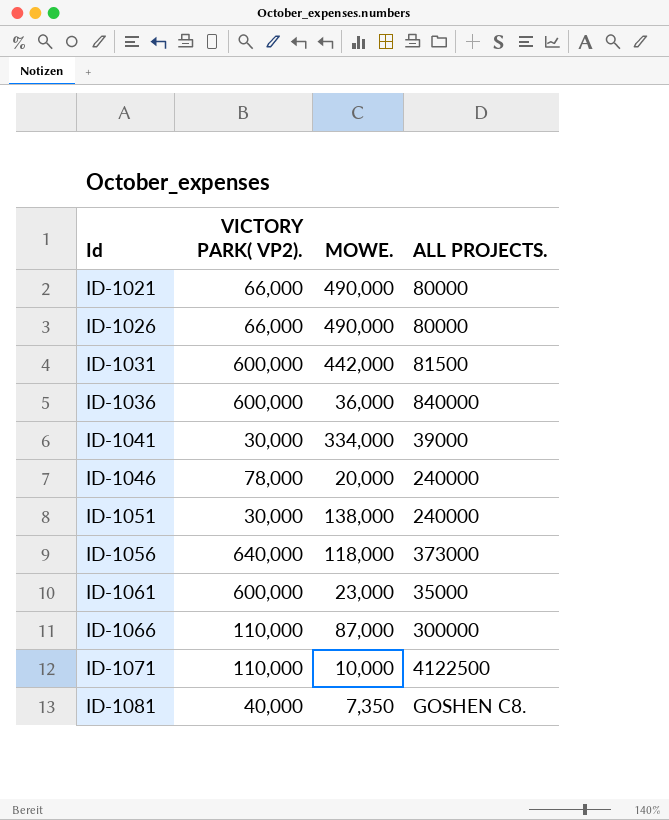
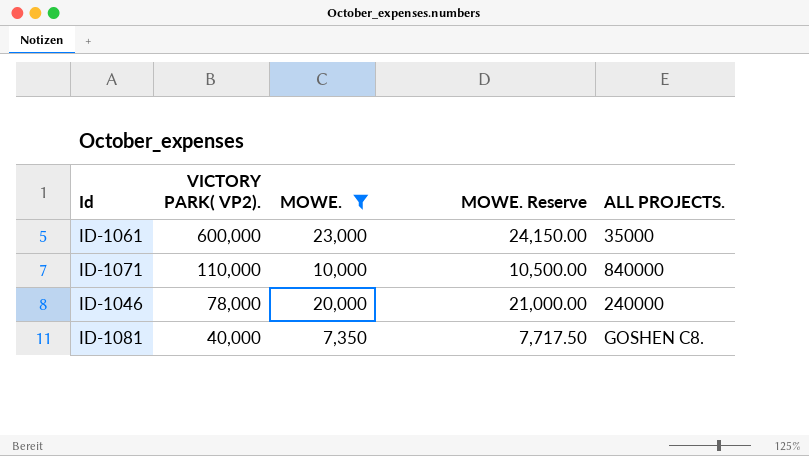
filter: none -> MOWE. <= 23,000
row order: Id ascending -> VICTORY PARK( VP2). descending
column MOWE. Reserve | formula: none -> [MOWE.] * 1.05
ID-1071 | ALL PROJECTS.: 4122500 -> 840000

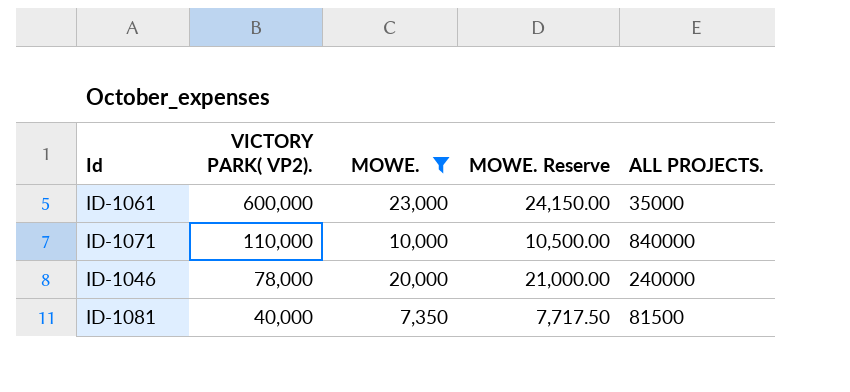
ID-1081 | ALL PROJECTS.: GOSHEN C8. -> 81500

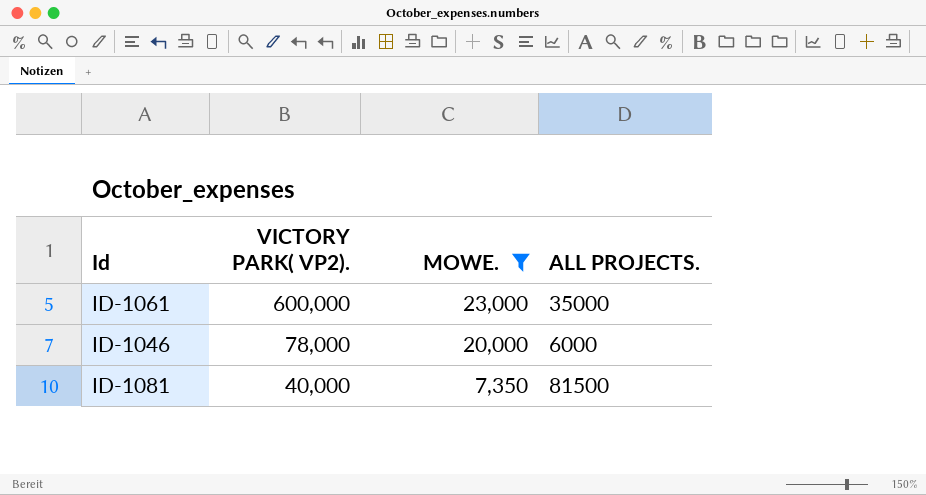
column MOWE. Reserve | formula: [MOWE.] * 1.05 -> none
row ID-1071: 110,000 | 10,000 | 10,500.00 | 840000 -> none
ID-1046 | ALL PROJECTS.: 240000 -> 6000

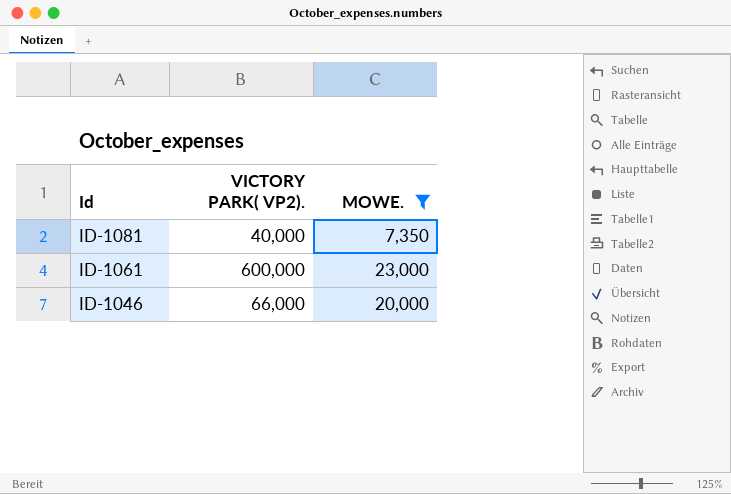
row order: VICTORY PARK( VP2). descending -> Id descending
column ALL PROJECTS. | position: 4 -> none
ID-1046 | VICTORY PARK( VP2).: 78,000 -> 66,000

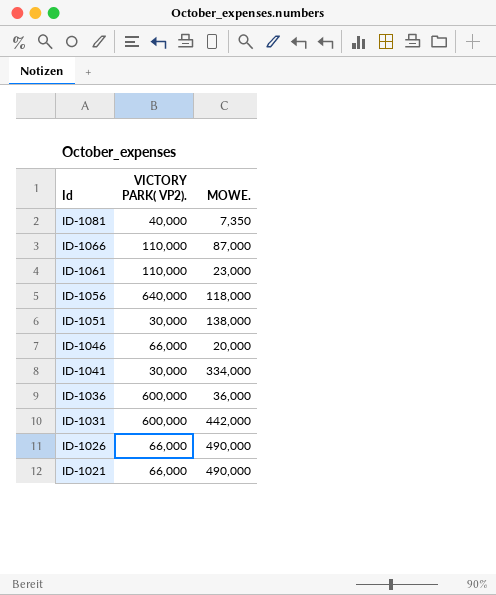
filter: MOWE. <= 23,000 -> none
ID-1061 | VICTORY PARK( VP2).: 600,000 -> 110,000

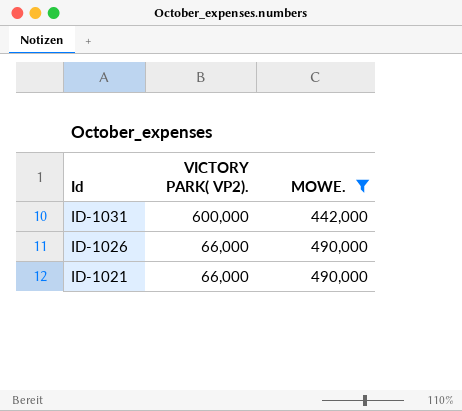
filter: none -> MOWE. >= 442,000

